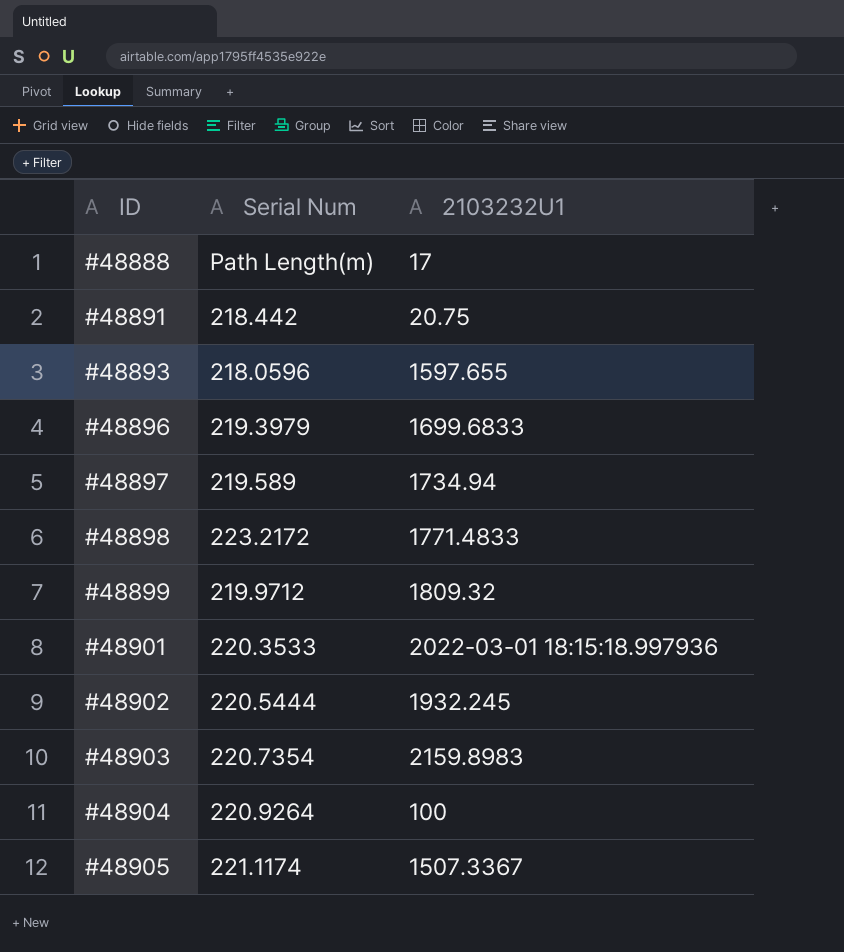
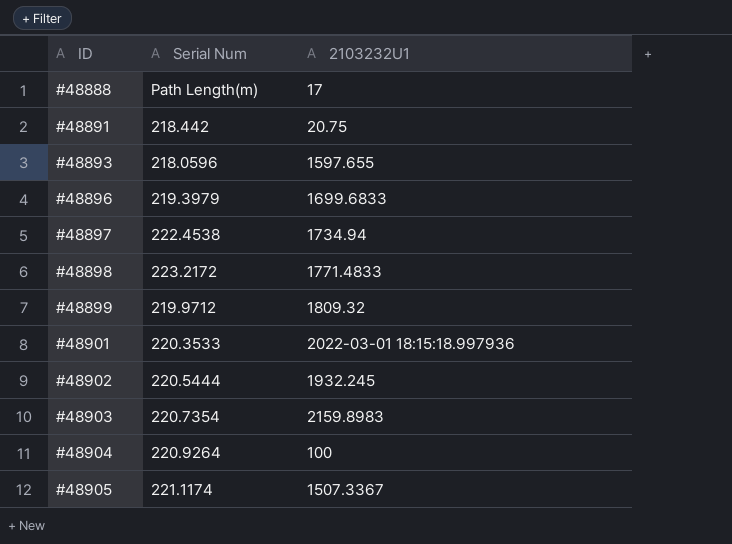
#48897 | Serial Num: 219.589 -> 222.4538

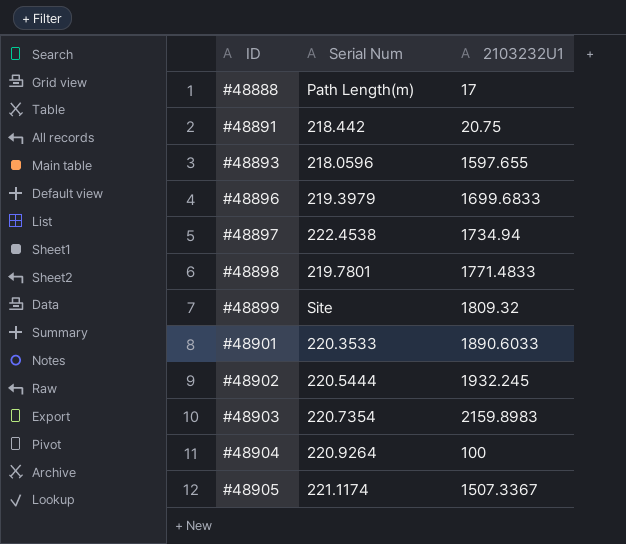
#48898 | Serial Num: 223.2172 -> 219.7801
#48899 | Serial Num: 219.9712 -> Site
#48901 | 2103232U1: 2022-03-01 18:15:18.997936 -> 1890.6033

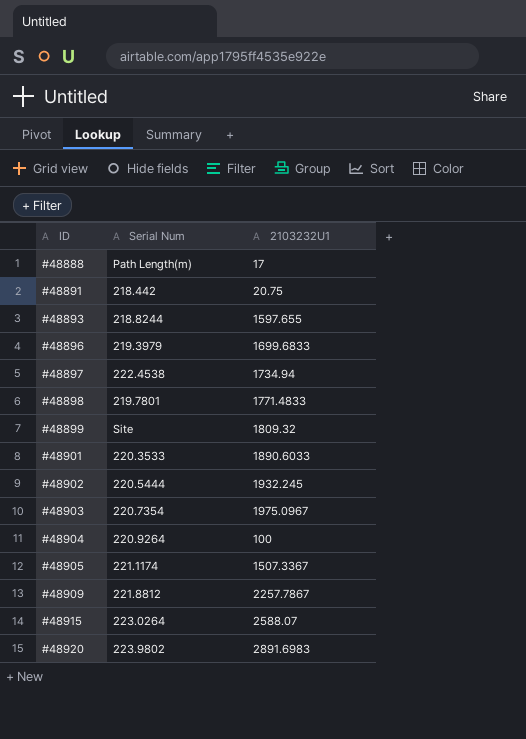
#48893 | Serial Num: 218.0596 -> 218.8244
#48903 | 2103232U1: 2159.8983 -> 1975.0967
row #48909: none -> 221.8812 | 2257.7867
row #48915: none -> 223.0264 | 2588.07
row #48920: none -> 223.9802 | 2891.6983

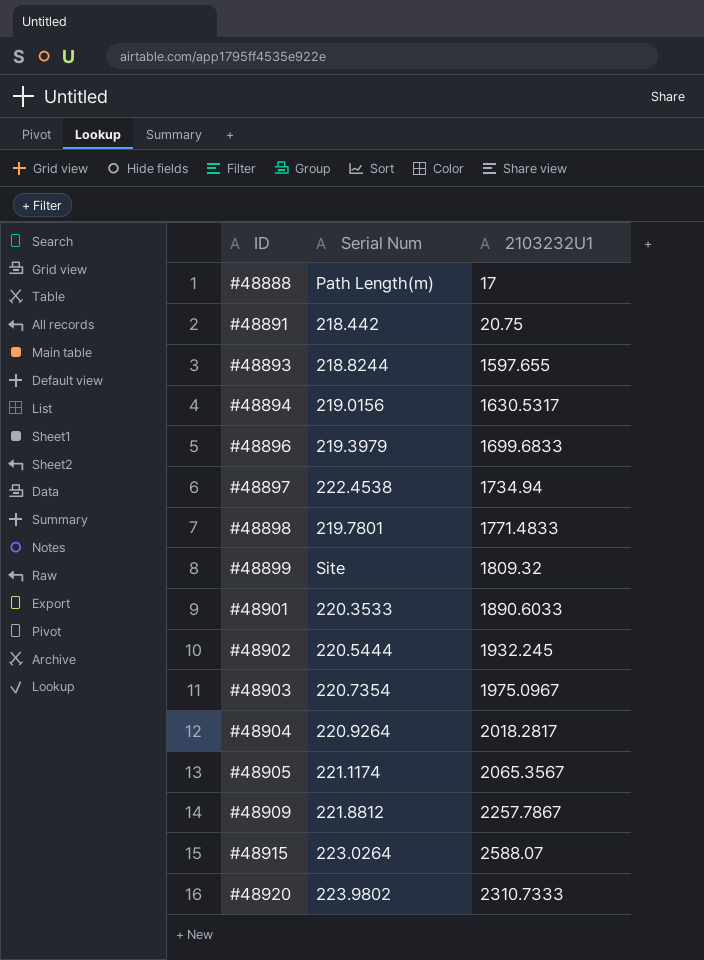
row #48894: none -> 219.0156 | 1630.5317
#48904 | 2103232U1: 100 -> 2018.2817
#48905 | 2103232U1: 1507.3367 -> 2065.3567
#48920 | 2103232U1: 2891.6983 -> 2310.7333

